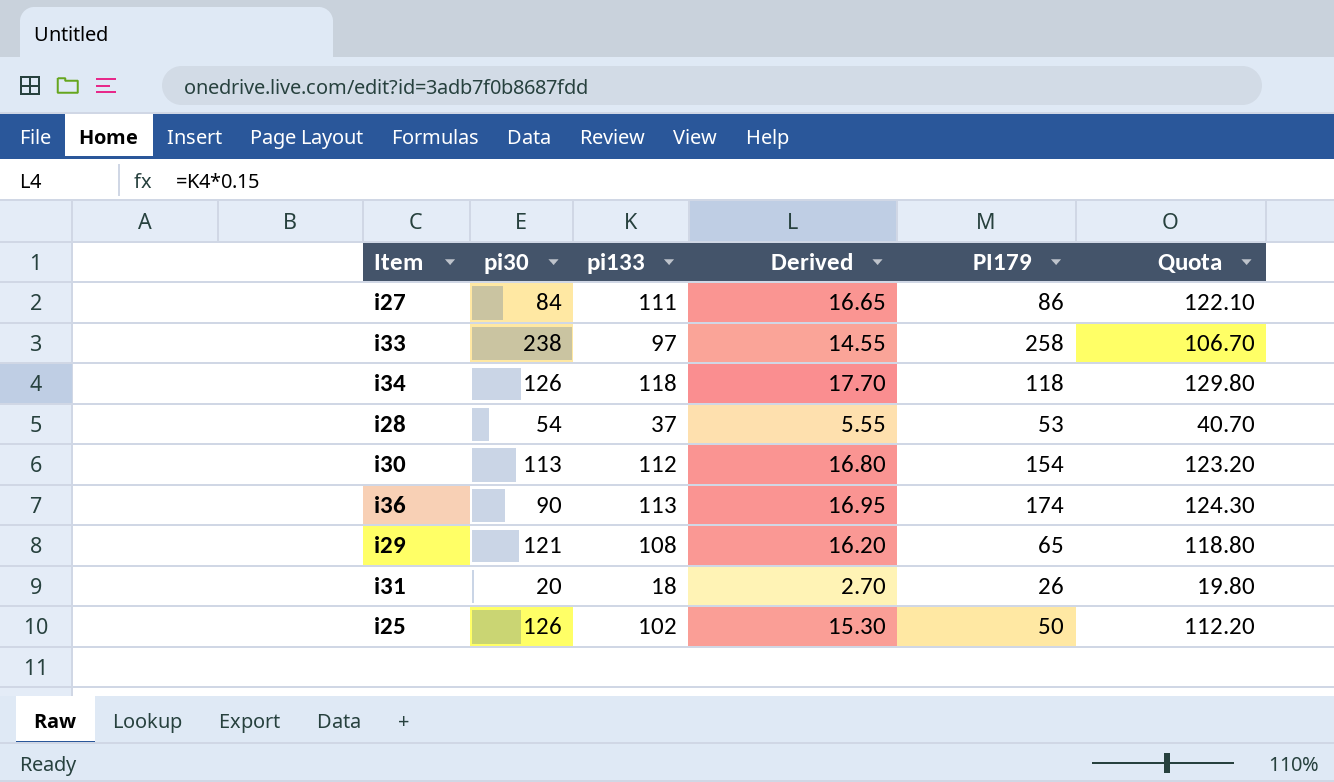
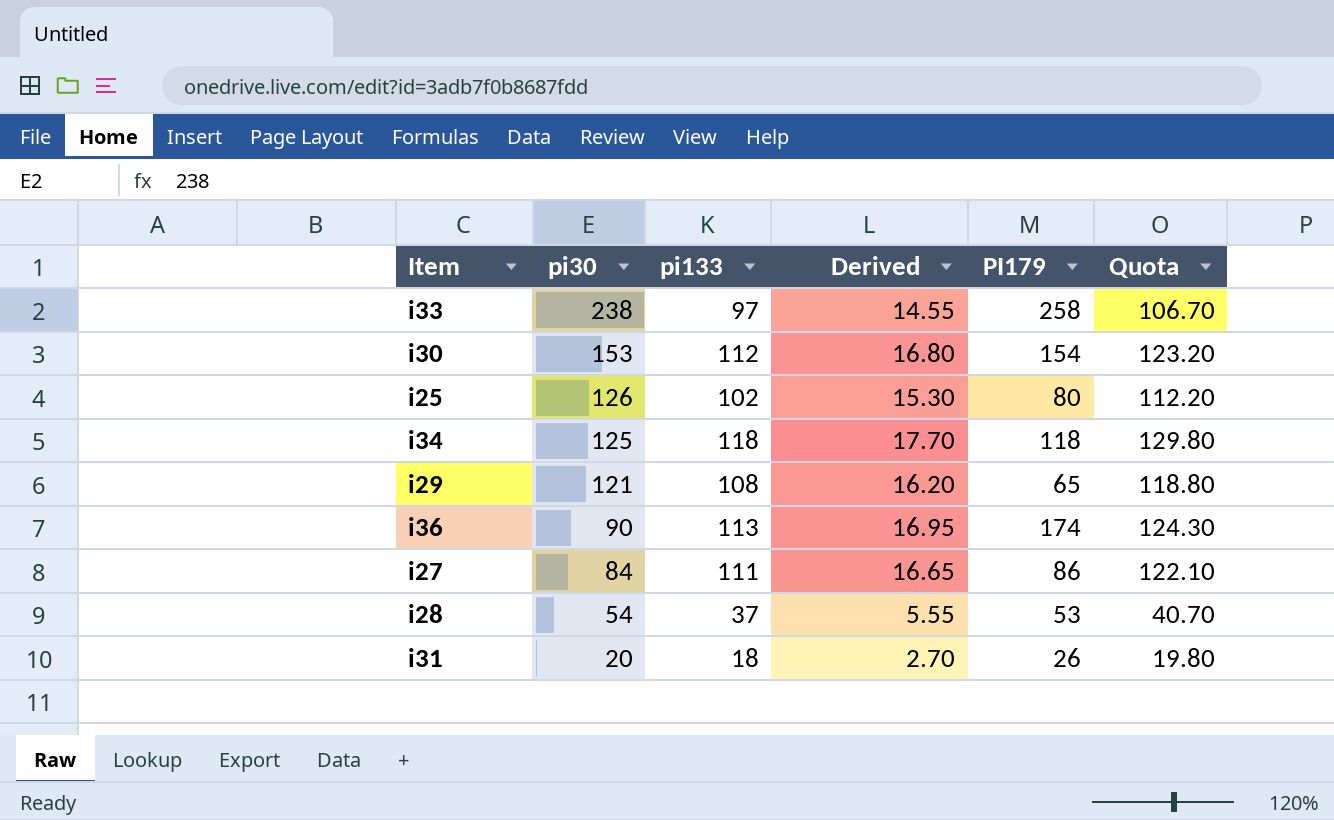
row order: none -> pi30 descending
i30 | pi30: 113 -> 153
i25 | PI179: 50 -> 80
i34 | pi30: 126 -> 125

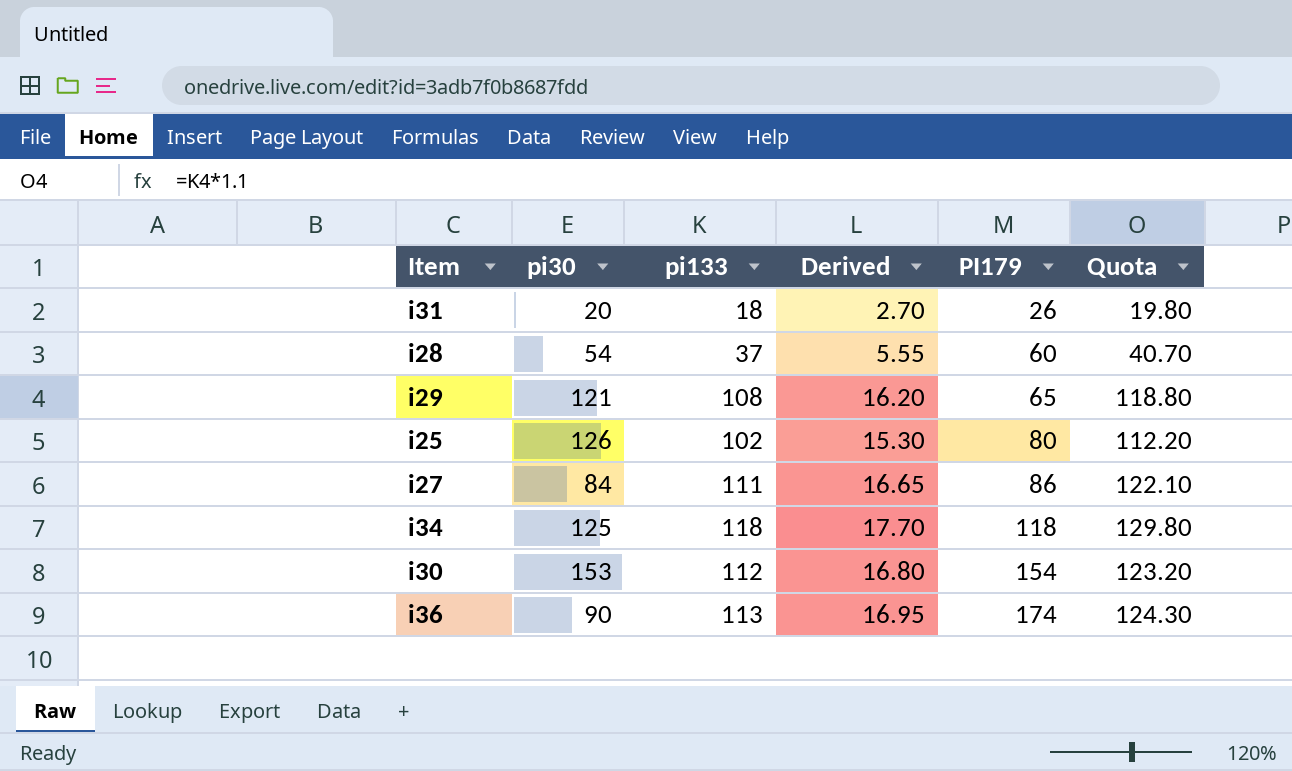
row order: pi30 descending -> PI179 ascending
row i33: 238 | 97 | 14.55 | 258 | 106.70 -> none
i28 | PI179: 53 -> 60

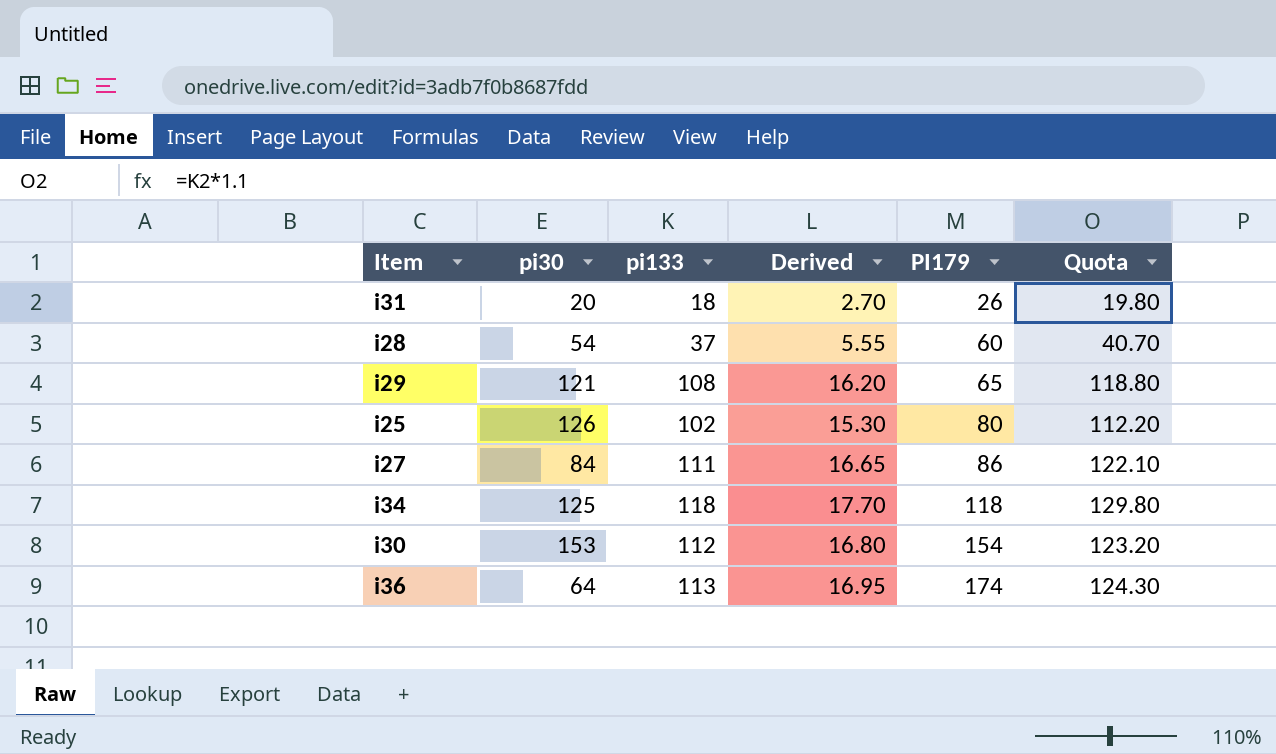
i36 | pi30: 90 -> 64

